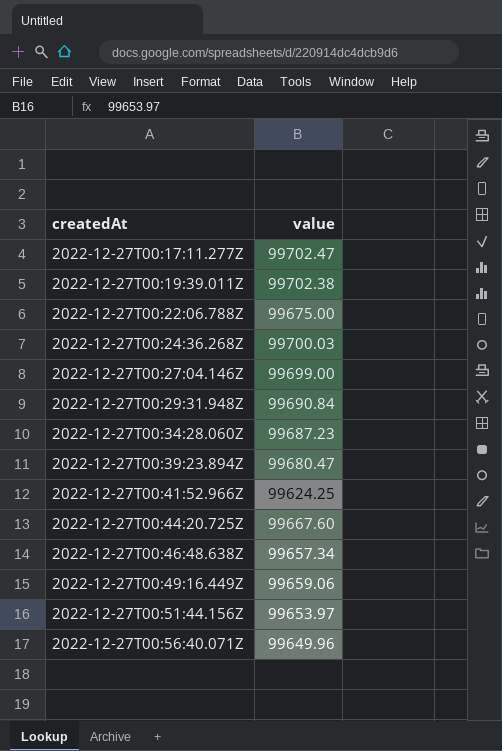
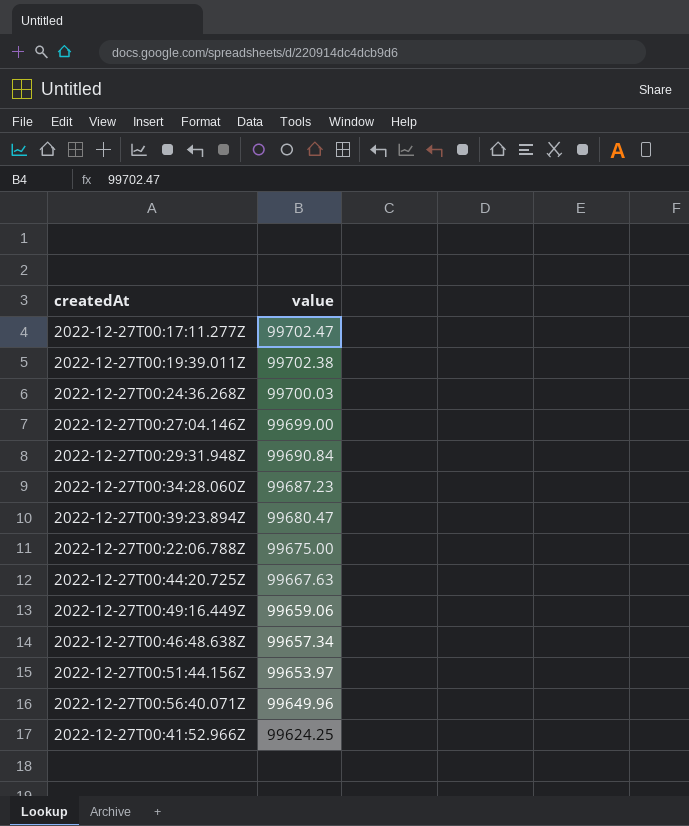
row order: createdAt ascending -> value descending
2022-12-27T00:44:20.725Z | value: 99667.60 -> 99667.63

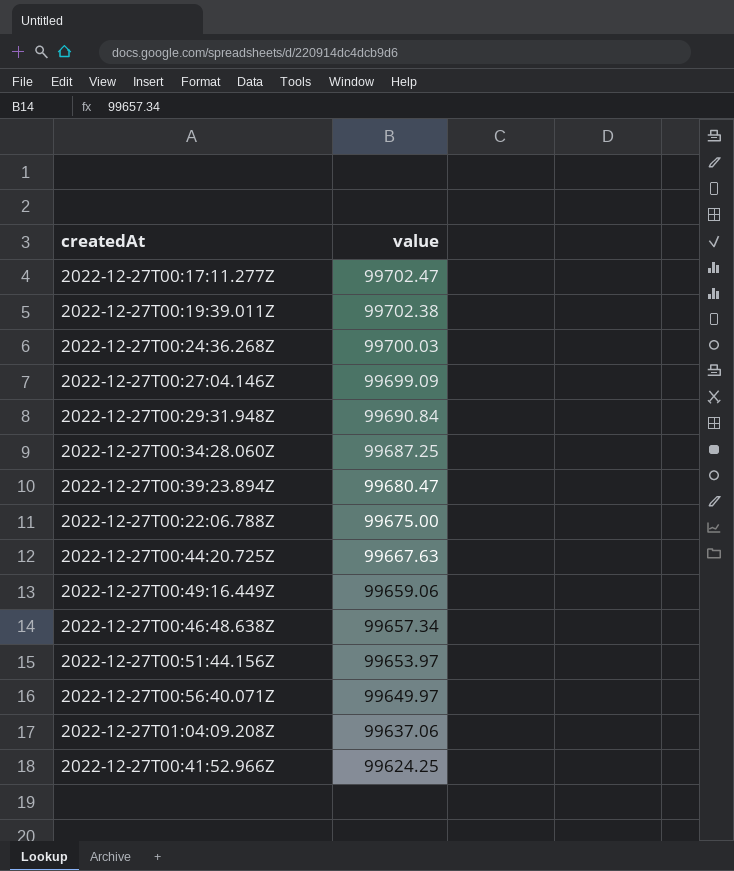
2022-12-27T00:27:04.146Z | value: 99699.00 -> 99699.09
2022-12-27T00:34:28.060Z | value: 99687.23 -> 99687.25
2022-12-27T00:56:40.071Z | value: 99649.96 -> 99649.97
row 2022-12-27T01:04:09.208Z: none -> 99637.06

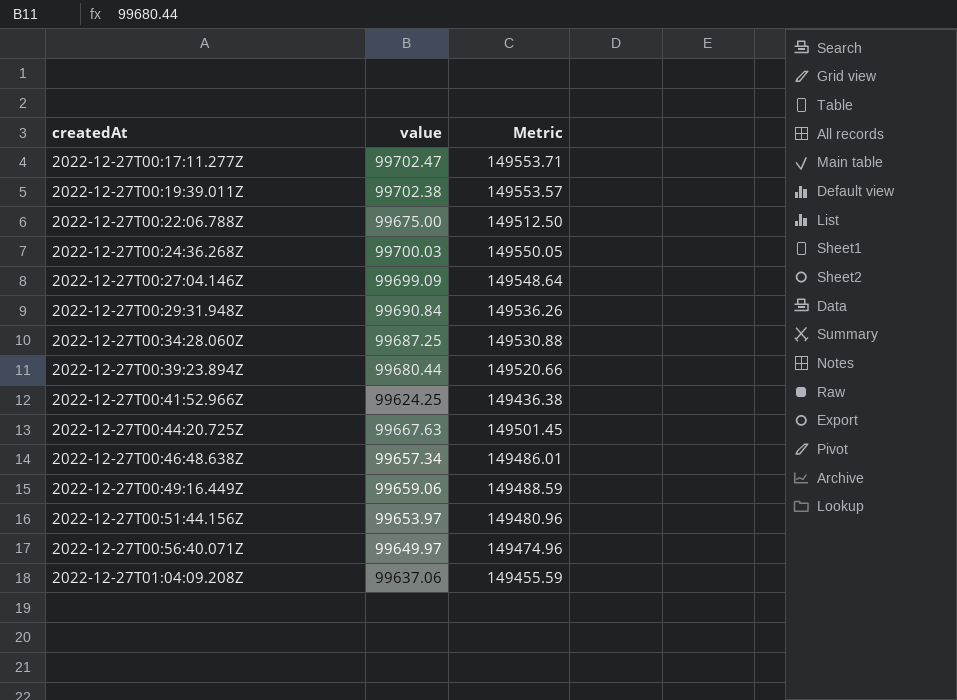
row order: value descending -> createdAt ascending
column Metric | formula: none -> [value] * 1.5
2022-12-27T00:39:23.894Z | value: 99680.47 -> 99680.44

